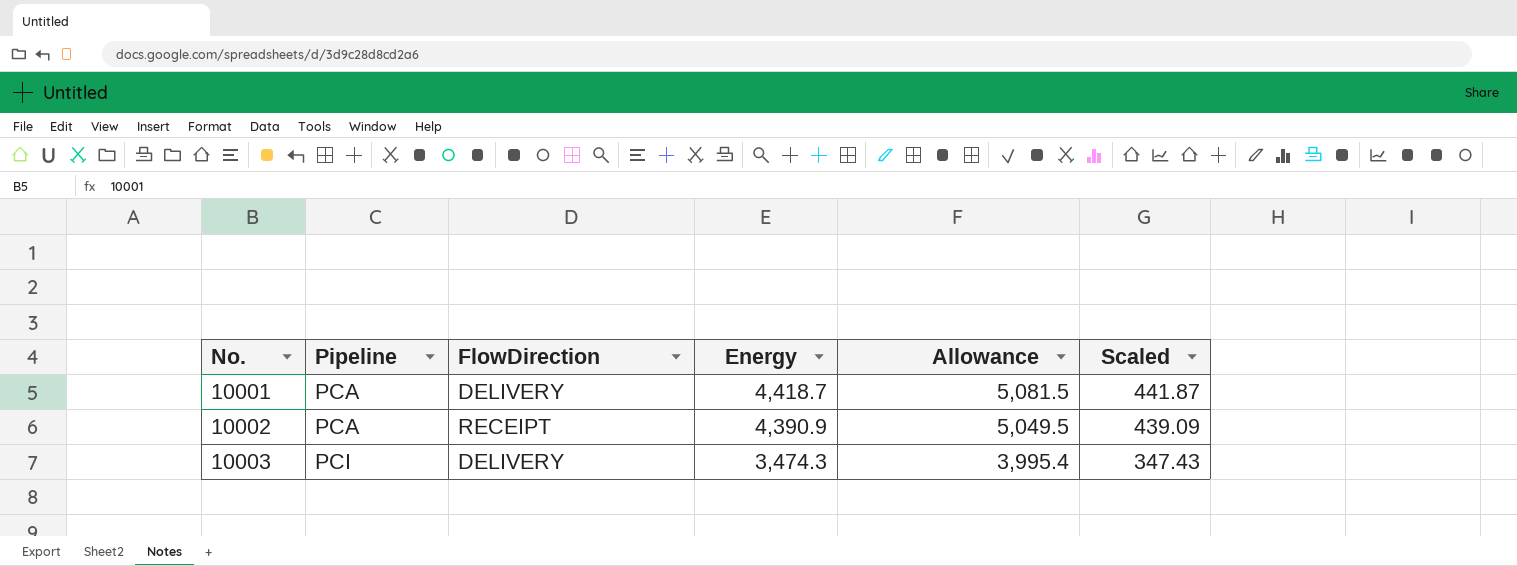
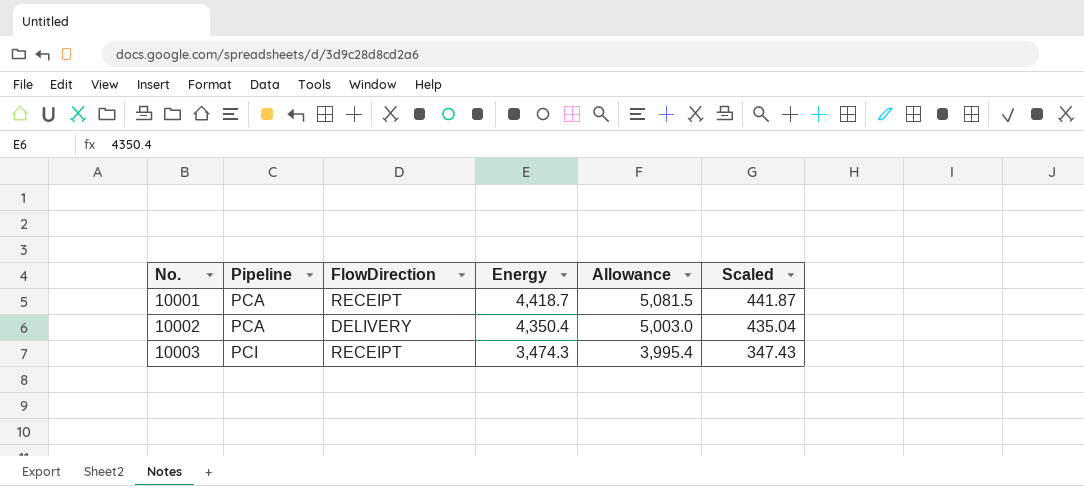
10001 | FlowDirection: DELIVERY -> RECEIPT
10002 | FlowDirection: RECEIPT -> DELIVERY
10002 | Energy: 4,390.9 -> 4,350.4
10002 | Allowance: 5,049.5 -> 5,003.0
10002 | Scaled: 439.09 -> 435.04
10003 | FlowDirection: DELIVERY -> RECEIPT

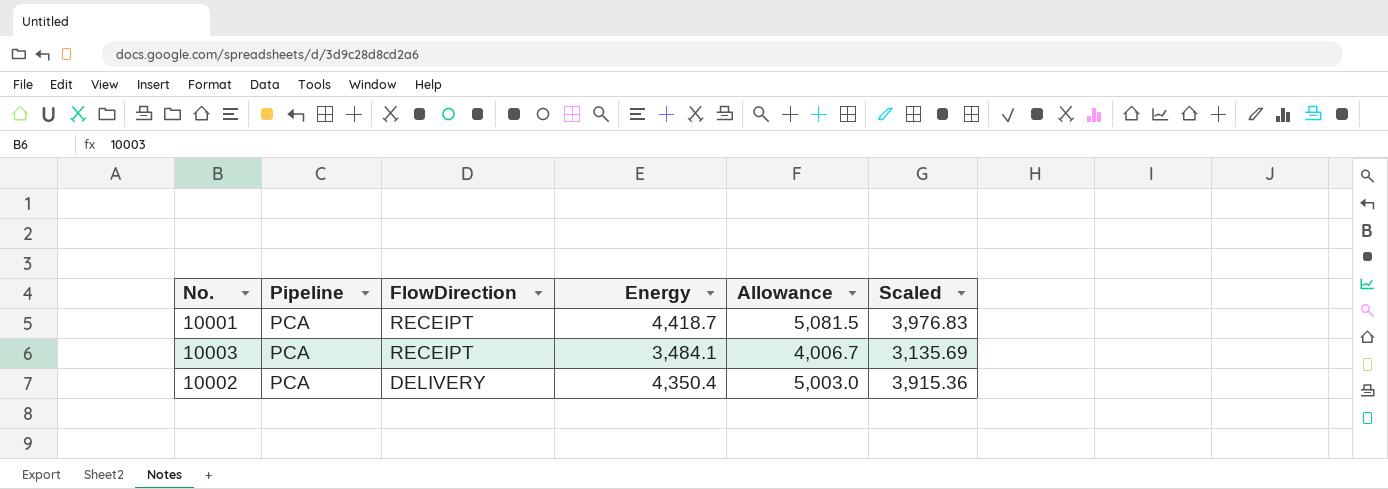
row order: No. ascending -> FlowDirection descending
column Scaled | formula: [Energy] * 0.1 -> [Energy] * 0.9
10003 | Pipeline: PCI -> PCA
10003 | Energy: 3,474.3 -> 3,484.1
10003 | Allowance: 3,995.4 -> 4,006.7

